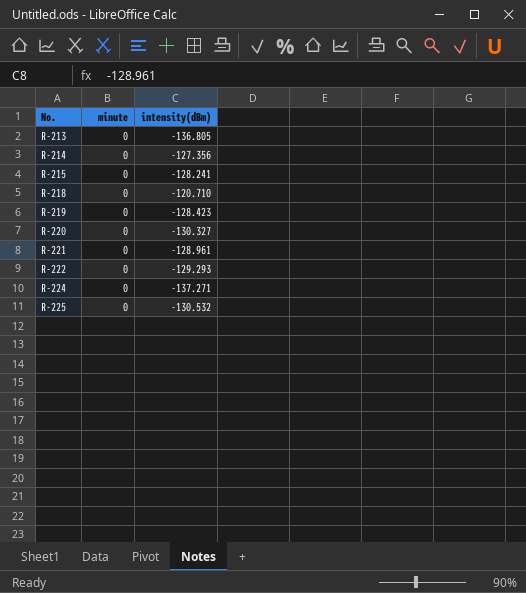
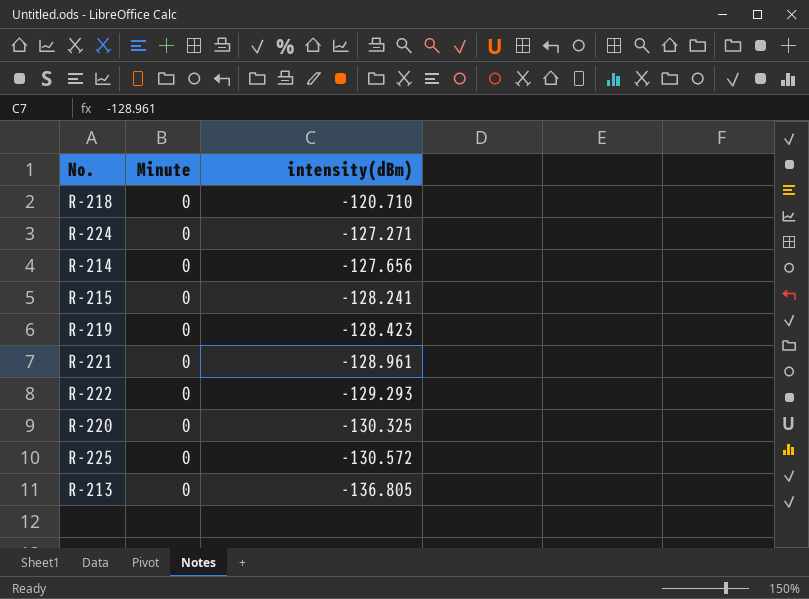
row order: No. ascending -> intensity(dBm) descending
column name: minute -> Minute
R-224 | intensity(dBm): -137.271 -> -127.271
R-214 | intensity(dBm): -127.356 -> -127.656
R-220 | intensity(dBm): -130.327 -> -130.325
R-225 | intensity(dBm): -130.532 -> -130.572

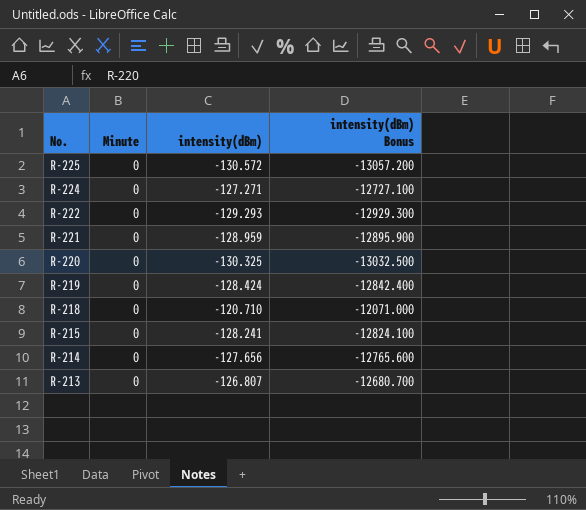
row order: intensity(dBm) descending -> No. descending
column intensity(dBm) Bonus | formula: none -> [intensity(dBm)] * 100
R-221 | intensity(dBm): -128.961 -> -128.959
R-219 | intensity(dBm): -128.423 -> -128.424
R-213 | intensity(dBm): -136.805 -> -126.807

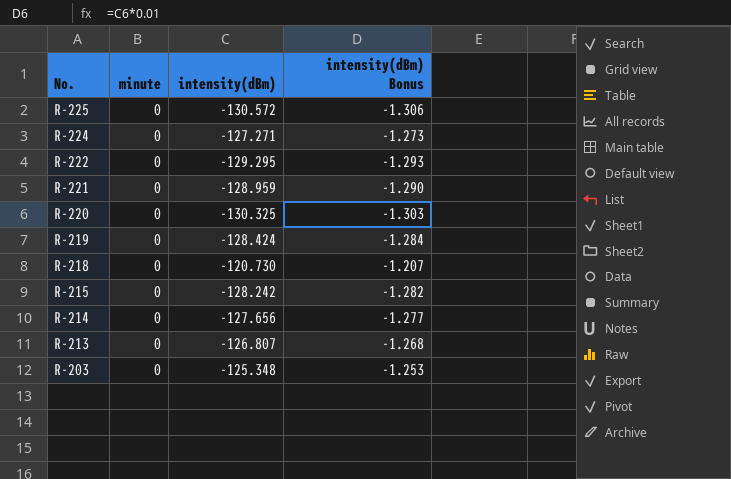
column name: Minute -> minute
column intensity(dBm) Bonus | formula: [intensity(dBm)] * 100 -> [intensity(dBm)] * 0.01
R-222 | intensity(dBm): -129.293 -> -129.295
R-218 | intensity(dBm): -120.710 -> -120.730
R-215 | intensity(dBm): -128.241 -> -128.242
row R-203: none -> 0 | -125.348 | -1.253

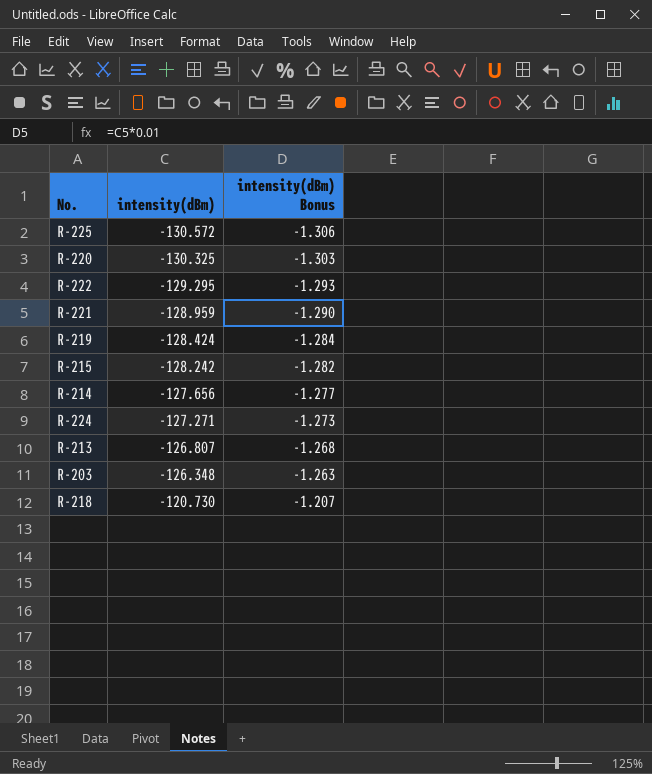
row order: No. descending -> intensity(dBm) ascending
column minute | position: 2 -> none
R-203 | intensity(dBm): -125.348 -> -126.348
R-203 | intensity(dBm) Bonus: -1.253 -> -1.263

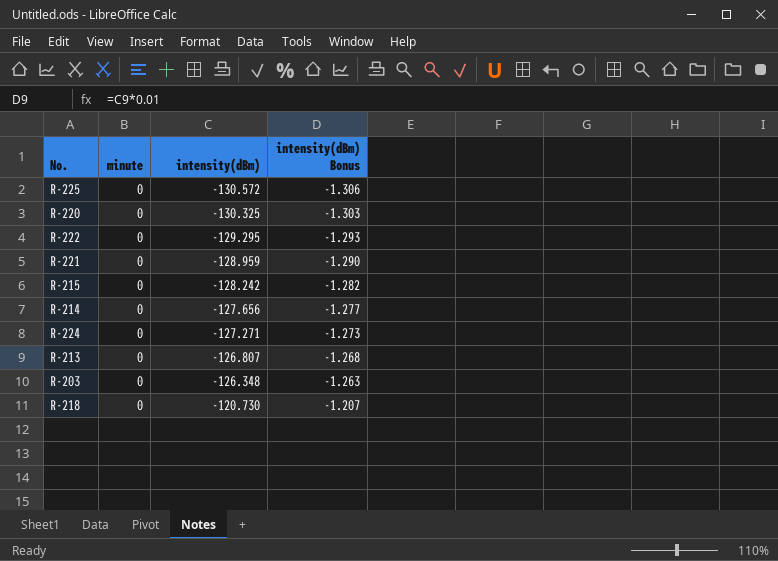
column minute | position: none -> 2
row R-219: -128.424 | -1.284 -> none

